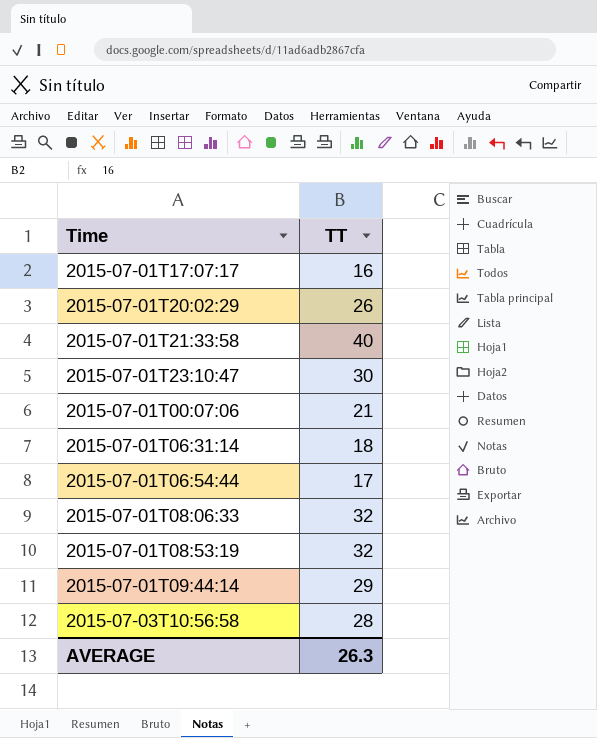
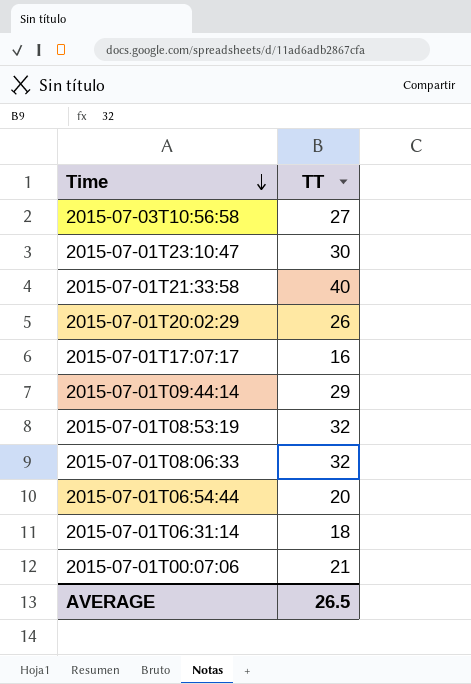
row order: none -> Time descending
2015-07-03T10:56:58 | TT: 28 -> 27
2015-07-01T06:54:44 | TT: 17 -> 20
AVERAGE | TT: 26.3 -> 26.5

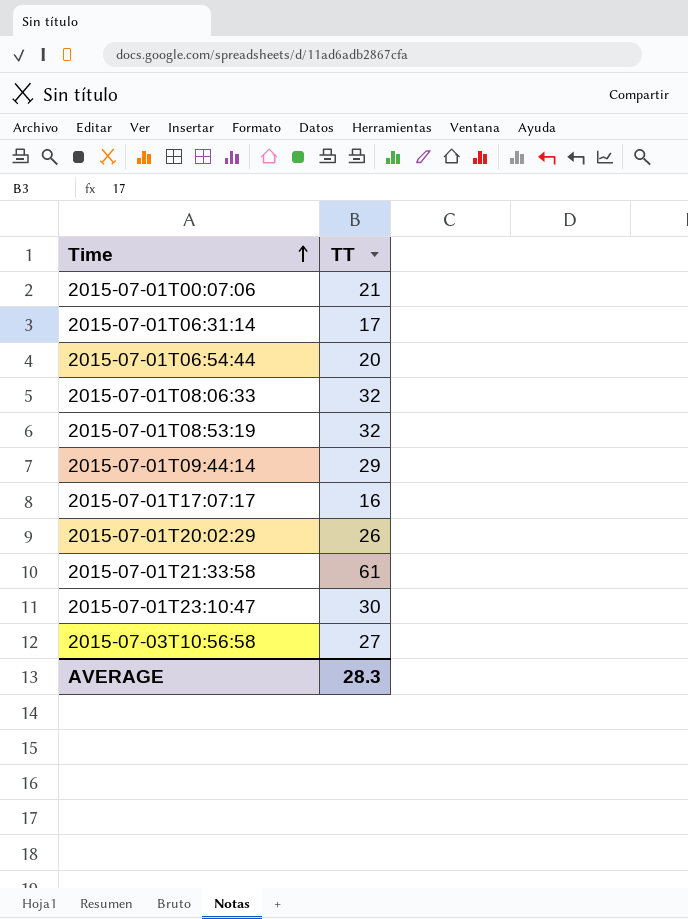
row order: Time descending -> Time ascending
2015-07-01T06:31:14 | TT: 18 -> 17
2015-07-01T21:33:58 | TT: 40 -> 61
AVERAGE | TT: 26.5 -> 28.3

